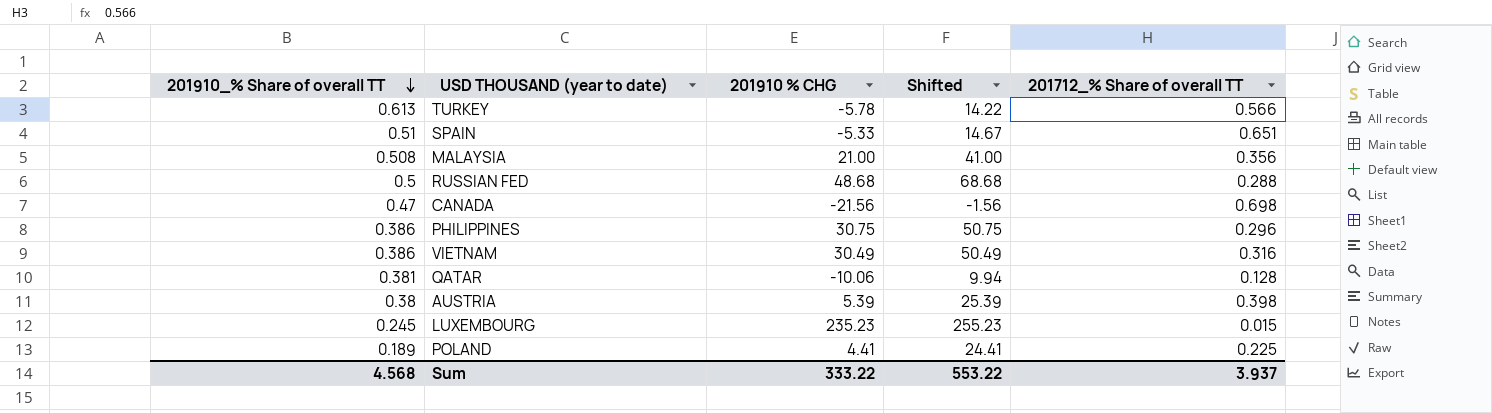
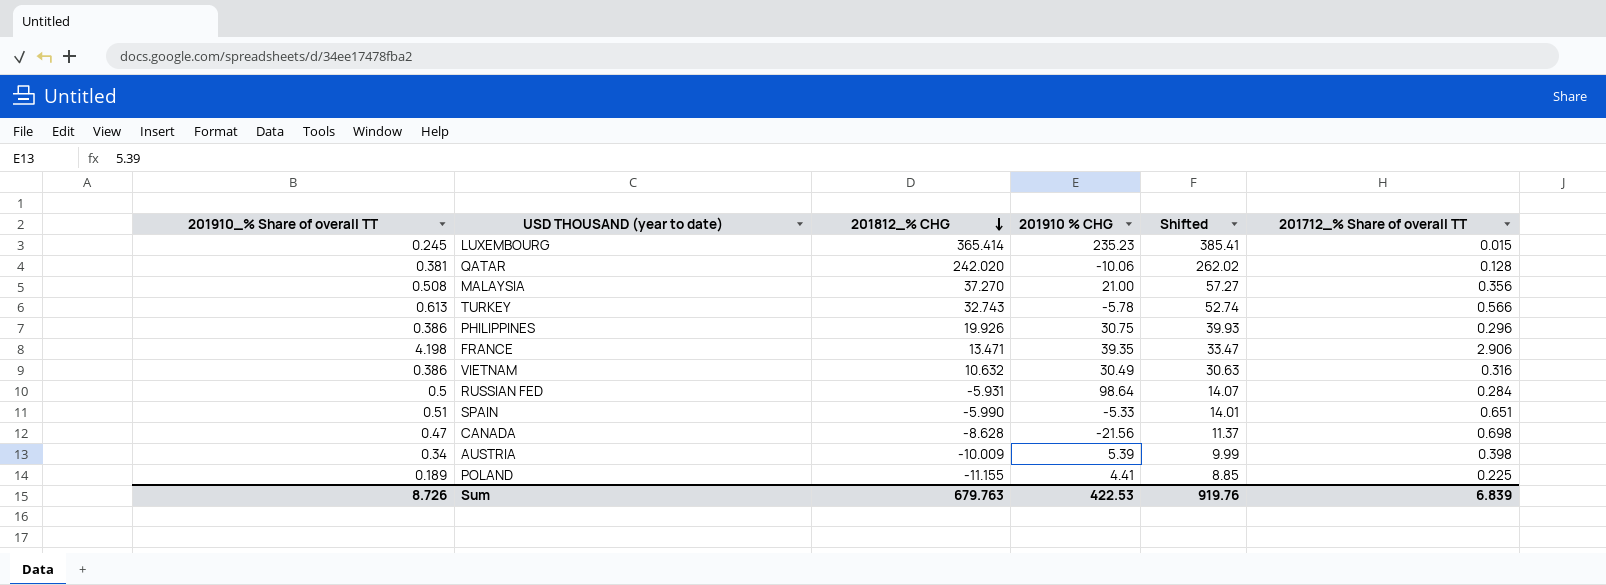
row order: 201910_% Share of overall TT descending -> 201812_% CHG descending
column 201812_% CHG | position: none -> 3
column Shifted | formula: [201910 % CHG] + 20 -> [201812_% CHG] + 20
row FRANCE: none -> 4.198 | 13.471 | 39.35 | 33.47 | 2.906
RUSSIAN FED | 201910 % CHG: 48.68 -> 98.64
RUSSIAN FED | 201712_% Share of overall TT: 0.288 -> 0.284
AUSTRIA | 201910_% Share of overall TT: 0.38 -> 0.34
Sum | 201910_% Share of overall TT: 4.568 -> 8.726
Sum | 201910 % CHG: 333.22 -> 422.53
Sum | Shifted: 553.22 -> 919.76
Sum | 201712_% Share of overall TT: 3.937 -> 6.839

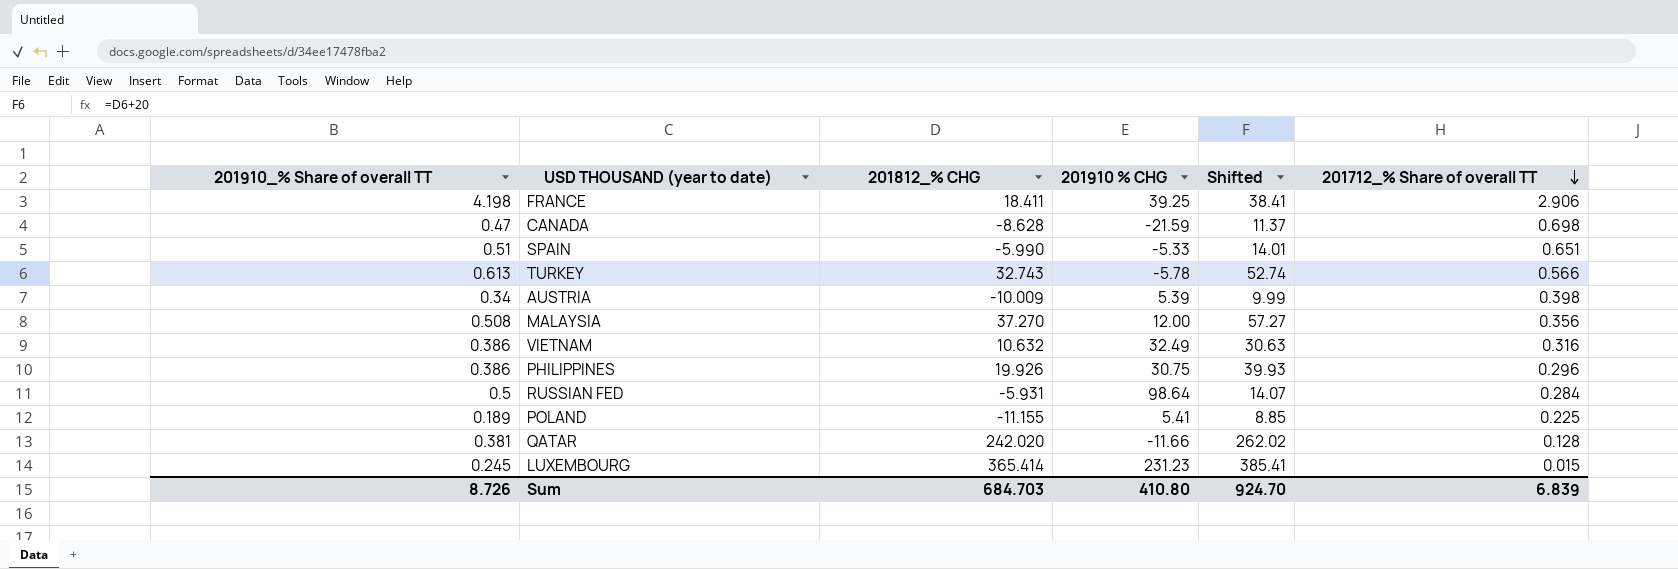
row order: 201812_% CHG descending -> 201712_% Share of overall TT descending
FRANCE | 201812_% CHG: 13.471 -> 18.411
FRANCE | 201910 % CHG: 39.35 -> 39.25
FRANCE | Shifted: 33.47 -> 38.41
CANADA | 201910 % CHG: -21.56 -> -21.59
MALAYSIA | 201910 % CHG: 21.00 -> 12.00
VIETNAM | 201910 % CHG: 30.49 -> 32.49
POLAND | 201910 % CHG: 4.41 -> 5.41
QATAR | 201910 % CHG: -10.06 -> -11.66
LUXEMBOURG | 201910 % CHG: 235.23 -> 231.23
Sum | 201812_% CHG: 679.763 -> 684.703
Sum | 201910 % CHG: 422.53 -> 410.80
Sum | Shifted: 919.76 -> 924.70

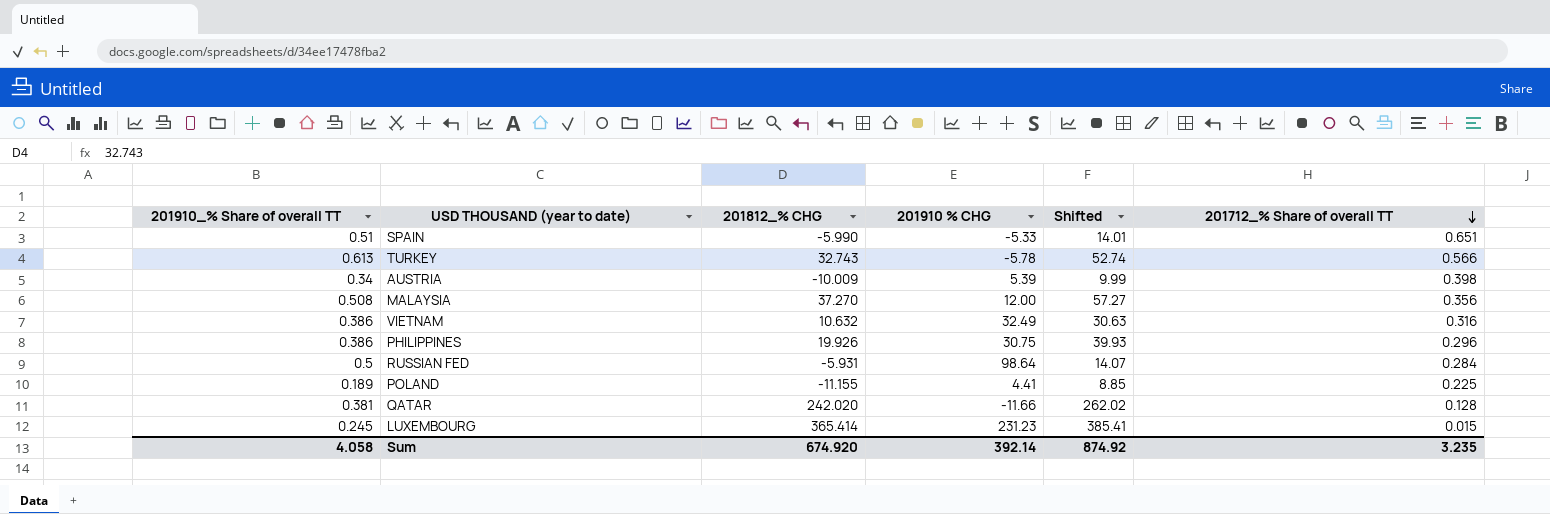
row FRANCE: 4.198 | 18.411 | 39.25 | 38.41 | 2.906 -> none
row CANADA: 0.47 | -8.628 | -21.59 | 11.37 | 0.698 -> none
POLAND | 201910 % CHG: 5.41 -> 4.41
Sum | 201910_% Share of overall TT: 8.726 -> 4.058
Sum | 201812_% CHG: 684.703 -> 674.920
Sum | 201910 % CHG: 410.80 -> 392.14
Sum | Shifted: 924.70 -> 874.92
Sum | 201712_% Share of overall TT: 6.839 -> 3.235

